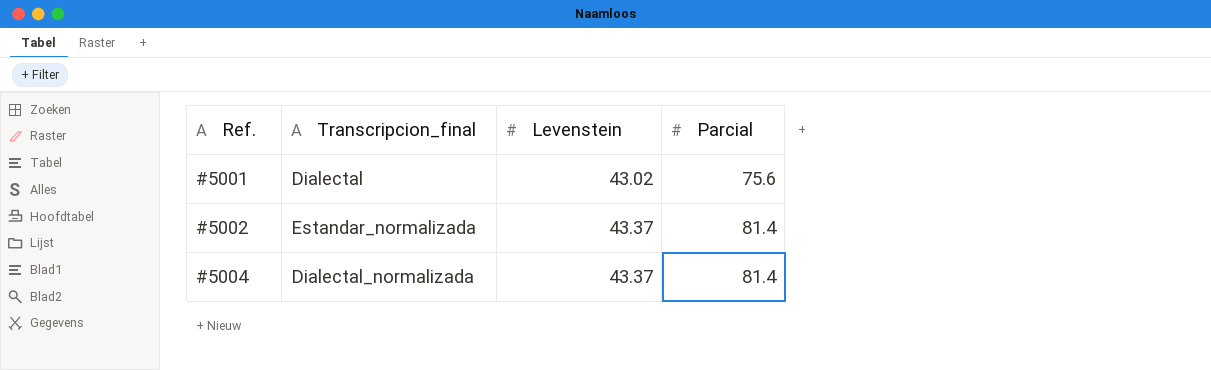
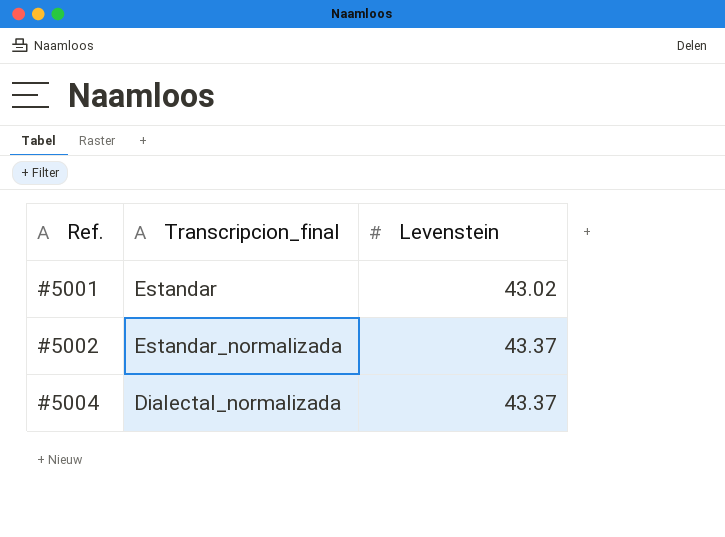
column Parcial | position: 4 -> none
#5001 | Transcripcion_final: Dialectal -> Estandar

